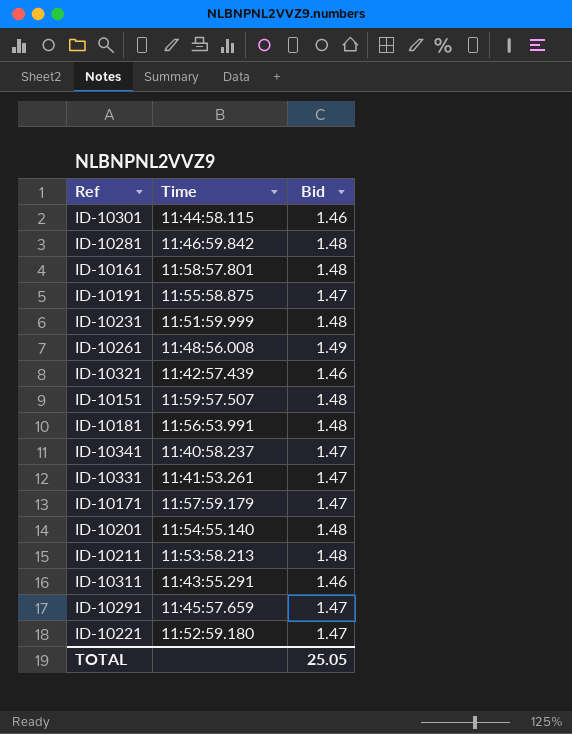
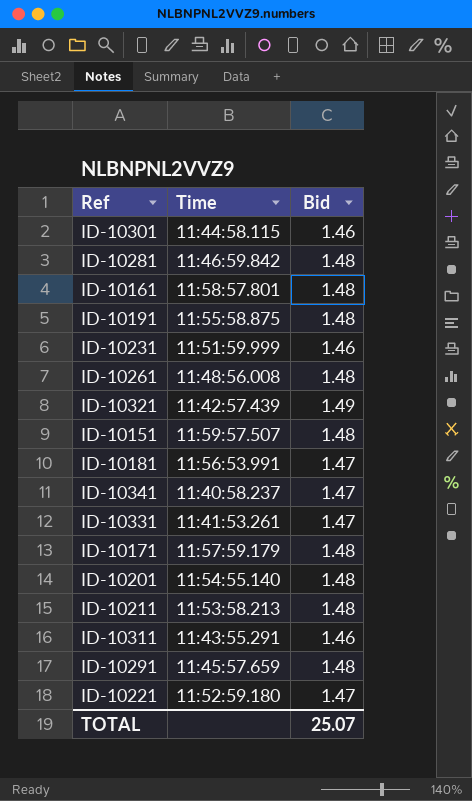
ID-10191 | Bid: 1.47 -> 1.48
ID-10231 | Bid: 1.48 -> 1.46
ID-10261 | Bid: 1.49 -> 1.48
ID-10321 | Bid: 1.46 -> 1.49
ID-10181 | Bid: 1.48 -> 1.47
ID-10171 | Bid: 1.47 -> 1.48
ID-10291 | Bid: 1.47 -> 1.48
TOTAL | Bid: 25.05 -> 25.07

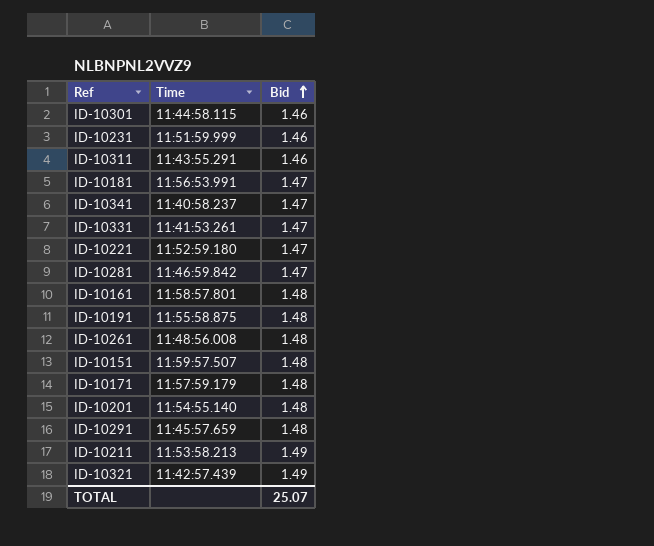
row order: none -> Bid ascending
ID-10281 | Bid: 1.48 -> 1.47
ID-10211 | Bid: 1.48 -> 1.49

